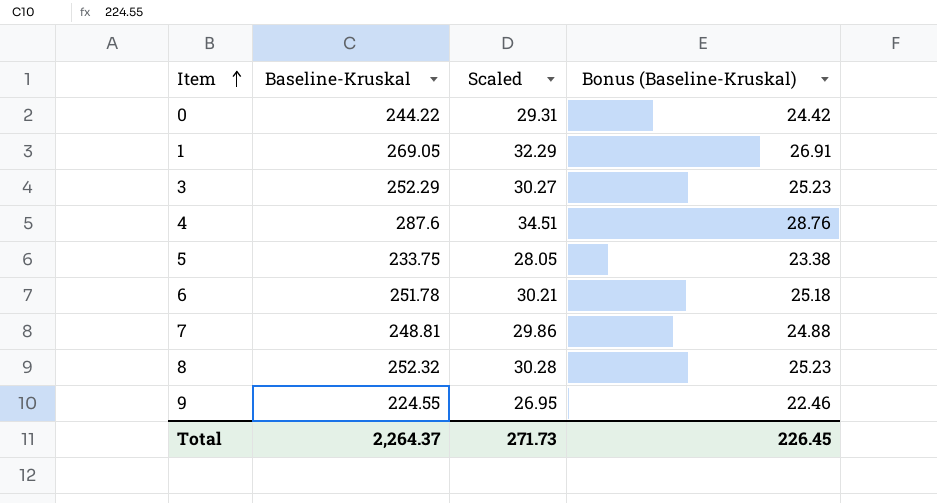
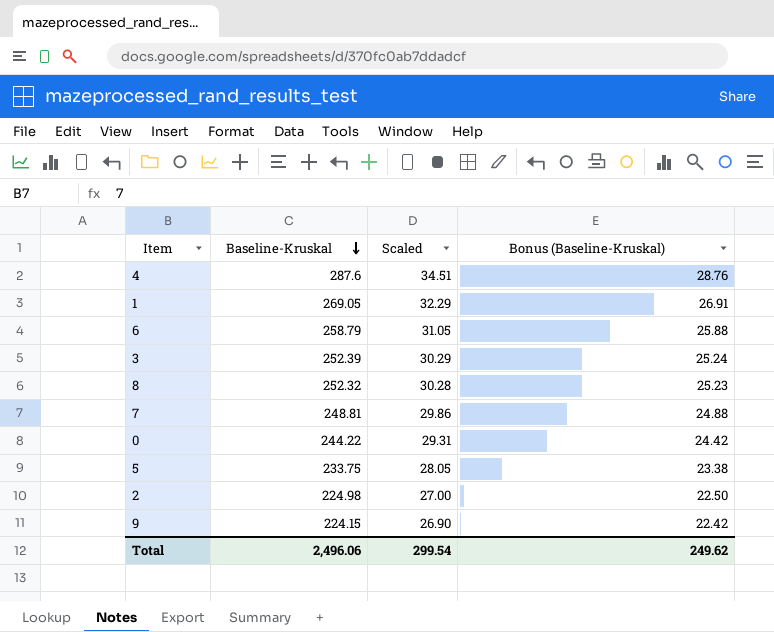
row order: Item ascending -> Baseline-Kruskal descending
6 | Baseline-Kruskal: 251.78 -> 258.79
6 | Scaled: 30.21 -> 31.05
6 | Bonus (Baseline-Kruskal): 25.18 -> 25.88
3 | Baseline-Kruskal: 252.29 -> 252.39
3 | Scaled: 30.27 -> 30.29
3 | Bonus (Baseline-Kruskal): 25.23 -> 25.24
row 2: none -> 224.98 | 27.00 | 22.50
9 | Baseline-Kruskal: 224.55 -> 224.15
9 | Scaled: 26.95 -> 26.90
9 | Bonus (Baseline-Kruskal): 22.46 -> 22.42
Total | Baseline-Kruskal: 2,264.37 -> 2,496.06
Total | Scaled: 271.73 -> 299.54
Total | Bonus (Baseline-Kruskal): 226.45 -> 249.62

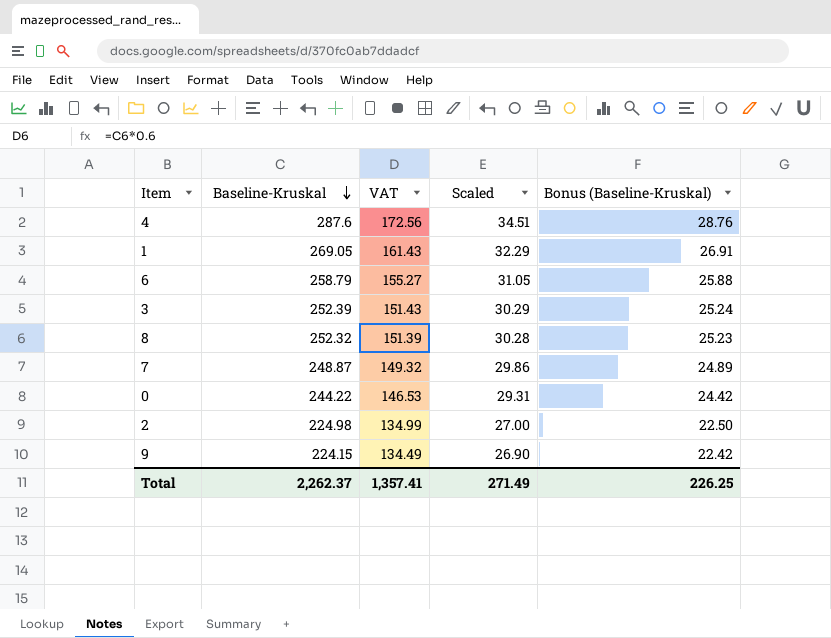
column VAT | formula: none -> [Baseline-Kruskal] * 0.6
row 5: 233.75 | 28.05 | 23.38 -> none
7 | Baseline-Kruskal: 248.81 -> 248.87
7 | Bonus (Baseline-Kruskal): 24.88 -> 24.89
Total | Baseline-Kruskal: 2,496.06 -> 2,262.37
Total | Scaled: 299.54 -> 271.49
Total | Bonus (Baseline-Kruskal): 249.62 -> 226.25

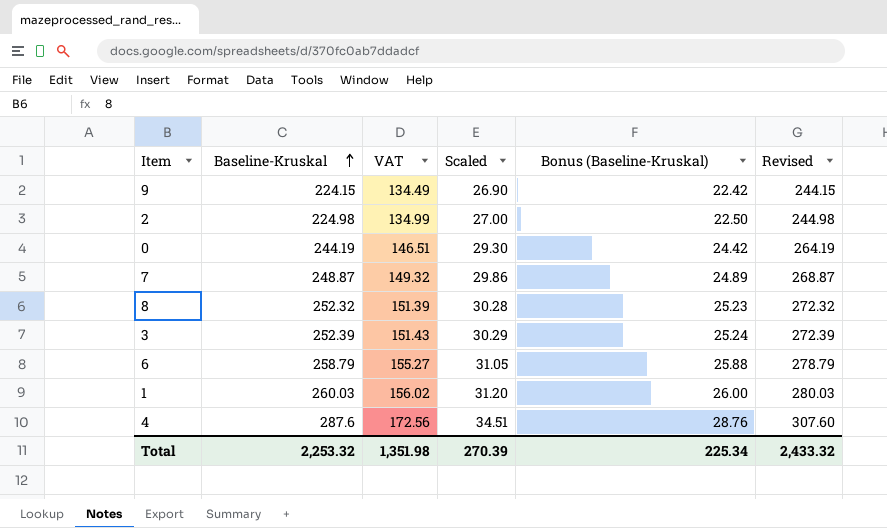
row order: Baseline-Kruskal descending -> Baseline-Kruskal ascending
column Revised | formula: none -> [Baseline-Kruskal] + 20
0 | Baseline-Kruskal: 244.22 -> 244.19
0 | VAT: 146.53 -> 146.51
0 | Scaled: 29.31 -> 29.30
1 | Baseline-Kruskal: 269.05 -> 260.03
1 | VAT: 161.43 -> 156.02
1 | Scaled: 32.29 -> 31.20
1 | Bonus (Baseline-Kruskal): 26.91 -> 26.00
Total | Baseline-Kruskal: 2,262.37 -> 2,253.32
Total | VAT: 1,357.41 -> 1,351.98
Total | Scaled: 271.49 -> 270.39
Total | Bonus (Baseline-Kruskal): 226.25 -> 225.34

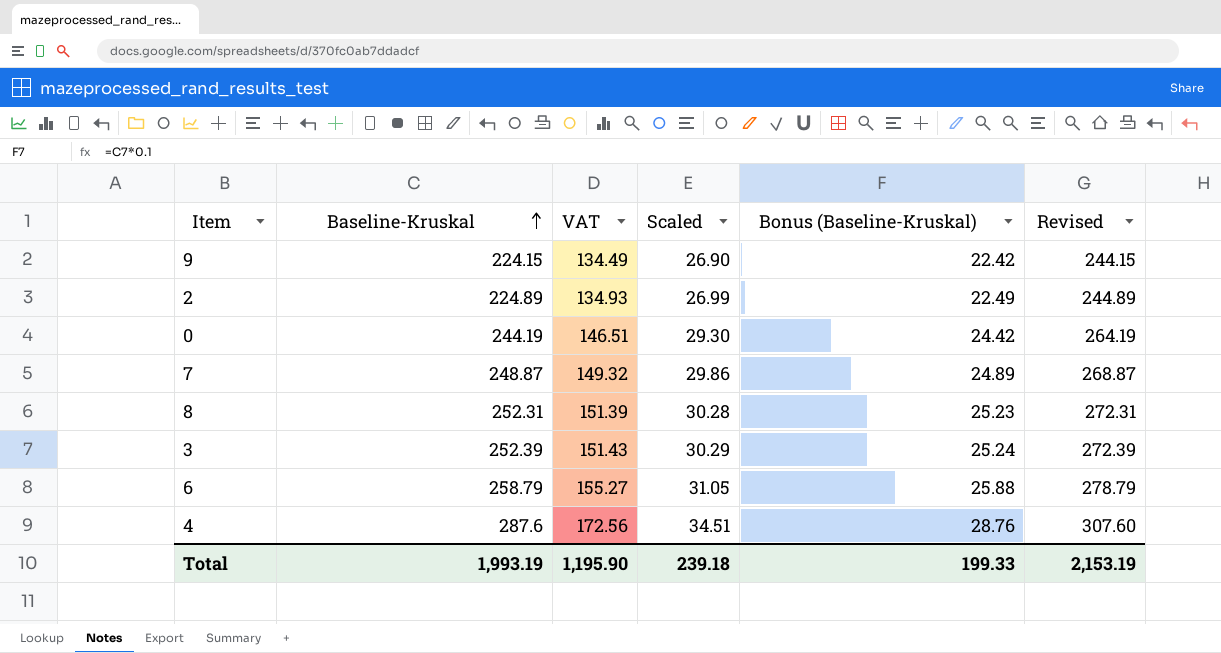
row 1: 260.03 | 156.02 | 31.20 | 26.00 | 280.03 -> none
2 | Baseline-Kruskal: 224.98 -> 224.89
2 | VAT: 134.99 -> 134.93
2 | Scaled: 27.00 -> 26.99
2 | Bonus (Baseline-Kruskal): 22.50 -> 22.49
2 | Revised: 244.98 -> 244.89
8 | Baseline-Kruskal: 252.32 -> 252.31
8 | Revised: 272.32 -> 272.31
Total | Baseline-Kruskal: 2,253.32 -> 1,993.19
Total | VAT: 1,351.98 -> 1,195.90
Total | Scaled: 270.39 -> 239.18
Total | Bonus (Baseline-Kruskal): 225.34 -> 199.33
Total | Revised: 2,433.32 -> 2,153.19

